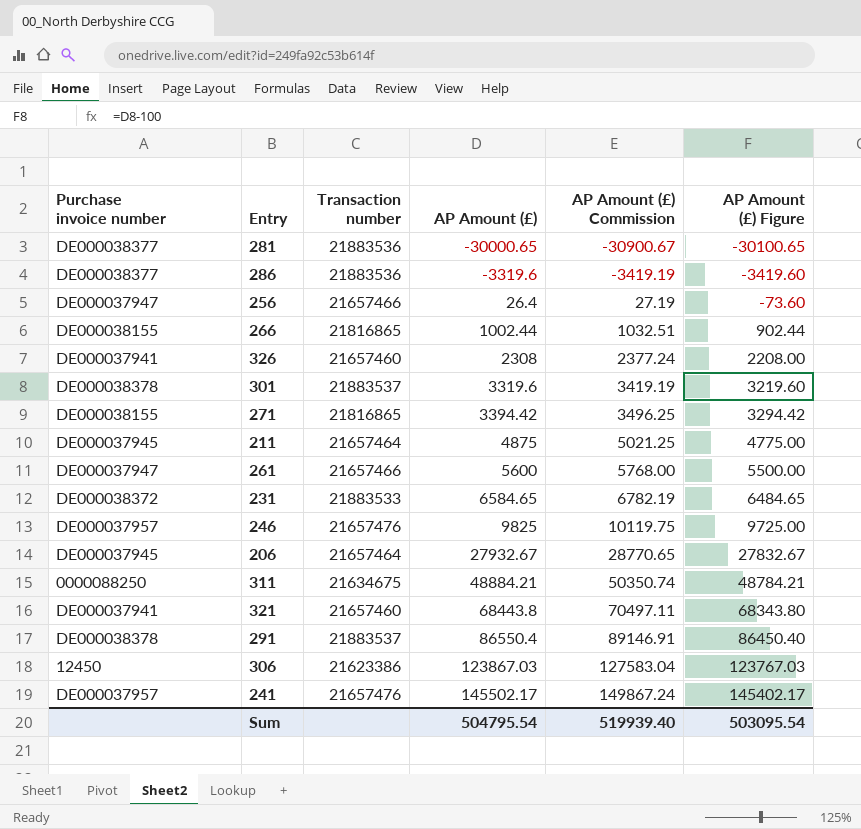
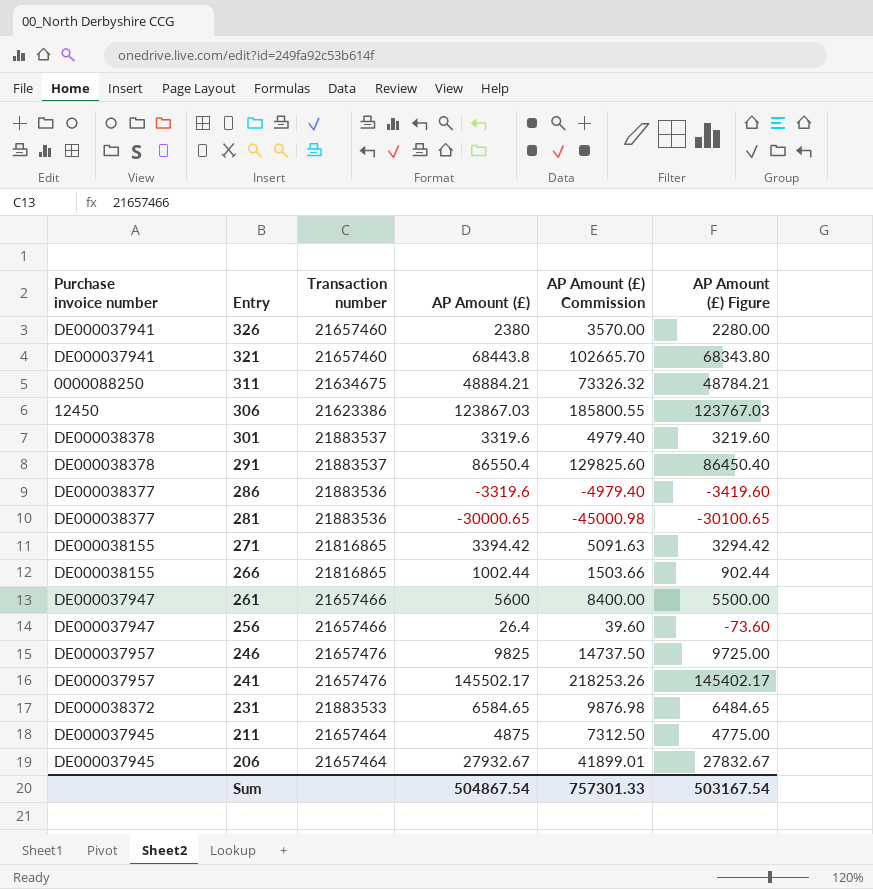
row order: AP Amount (£) ascending -> Entry descending
column AP Amount (£) Commission | formula: [AP Amount (£)] * 1.03 -> [AP Amount (£)] * 1.5
326 | AP Amount (£): 2308 -> 2380
326 | AP Amount (£) Figure: 2208.00 -> 2280.00
Sum | AP Amount (£): 504795.54 -> 504867.54
Sum | AP Amount (£) Commission: 519939.40 -> 757301.33
Sum | AP Amount (£) Figure: 503095.54 -> 503167.54

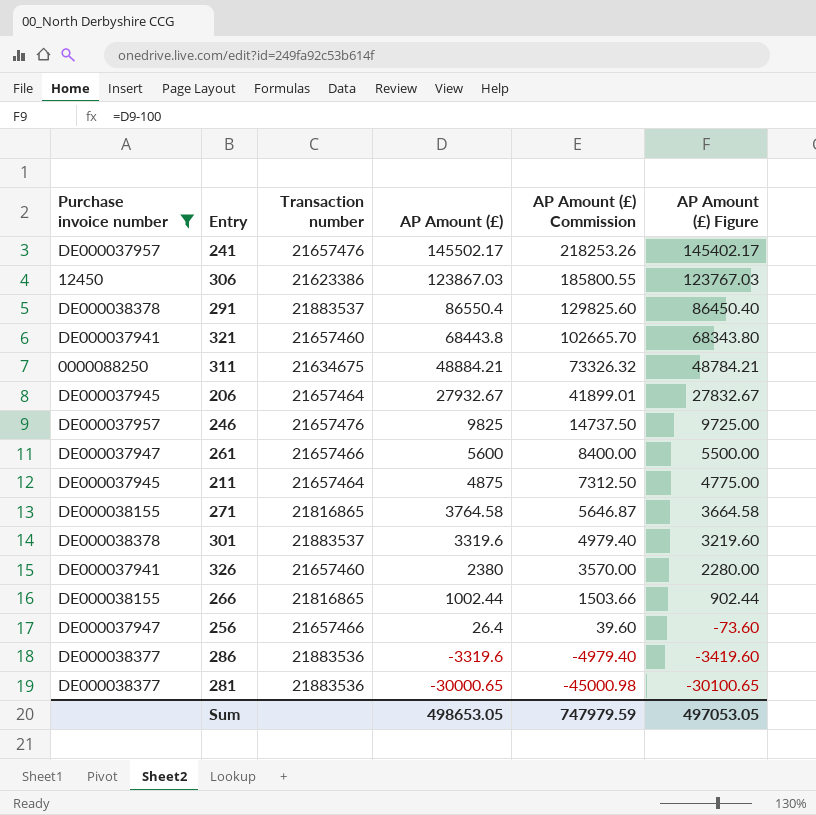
filter: none -> Purchase invoice number != DE000038372
row order: Entry descending -> AP Amount (£) descending
271 | AP Amount (£): 3394.42 -> 3764.58
271 | AP Amount (£) Commission: 5091.63 -> 5646.87
271 | AP Amount (£) Figure: 3294.42 -> 3664.58
Sum | AP Amount (£): 504867.54 -> 498653.05
Sum | AP Amount (£) Commission: 757301.33 -> 747979.59
Sum | AP Amount (£) Figure: 503167.54 -> 497053.05

